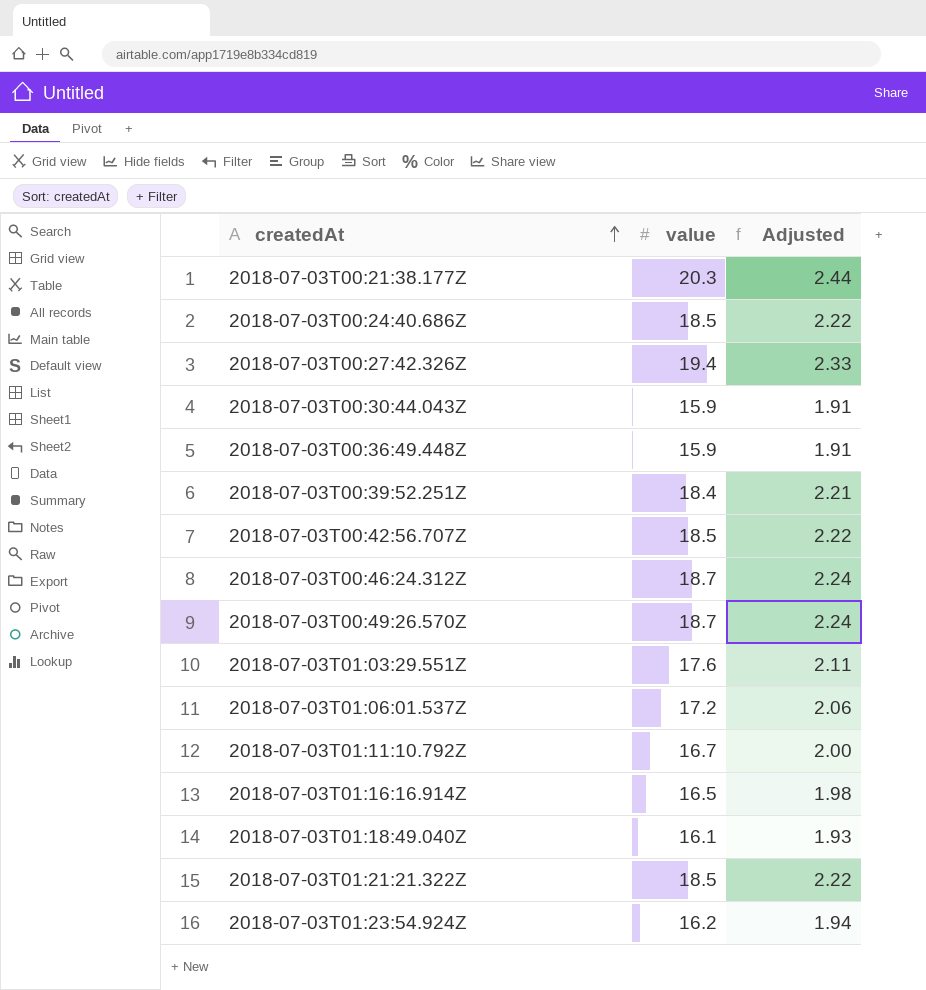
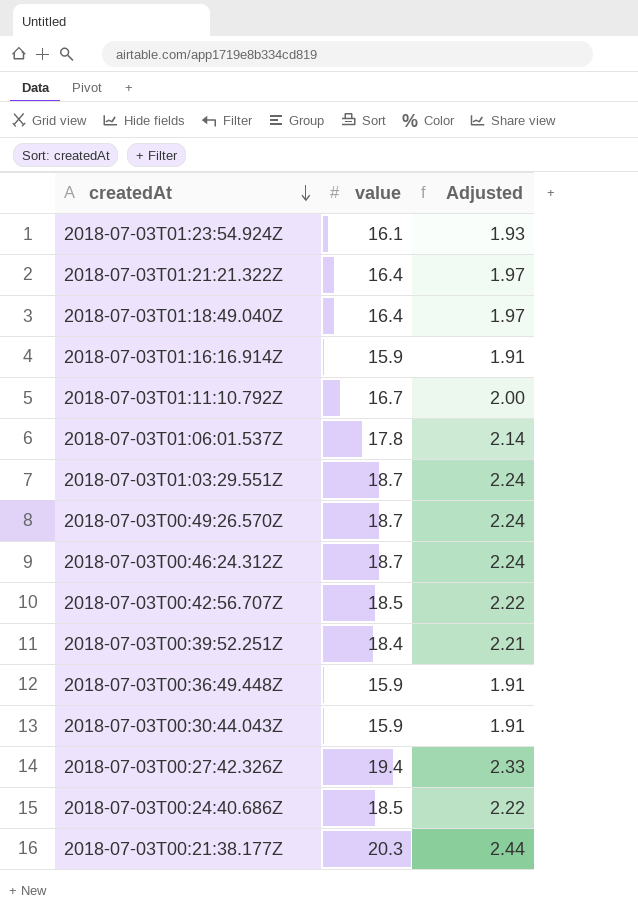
row order: createdAt ascending -> createdAt descending
2018-07-03T01:23:54.924Z | value: 16.2 -> 16.1
2018-07-03T01:23:54.924Z | Adjusted: 1.94 -> 1.93
2018-07-03T01:21:21.322Z | value: 18.5 -> 16.4
2018-07-03T01:21:21.322Z | Adjusted: 2.22 -> 1.97
2018-07-03T01:18:49.040Z | value: 16.1 -> 16.4
2018-07-03T01:18:49.040Z | Adjusted: 1.93 -> 1.97
2018-07-03T01:16:16.914Z | value: 16.5 -> 15.9
2018-07-03T01:16:16.914Z | Adjusted: 1.98 -> 1.91
2018-07-03T01:06:01.537Z | value: 17.2 -> 17.8
2018-07-03T01:06:01.537Z | Adjusted: 2.06 -> 2.14
2018-07-03T01:03:29.551Z | value: 17.6 -> 18.7
2018-07-03T01:03:29.551Z | Adjusted: 2.11 -> 2.24

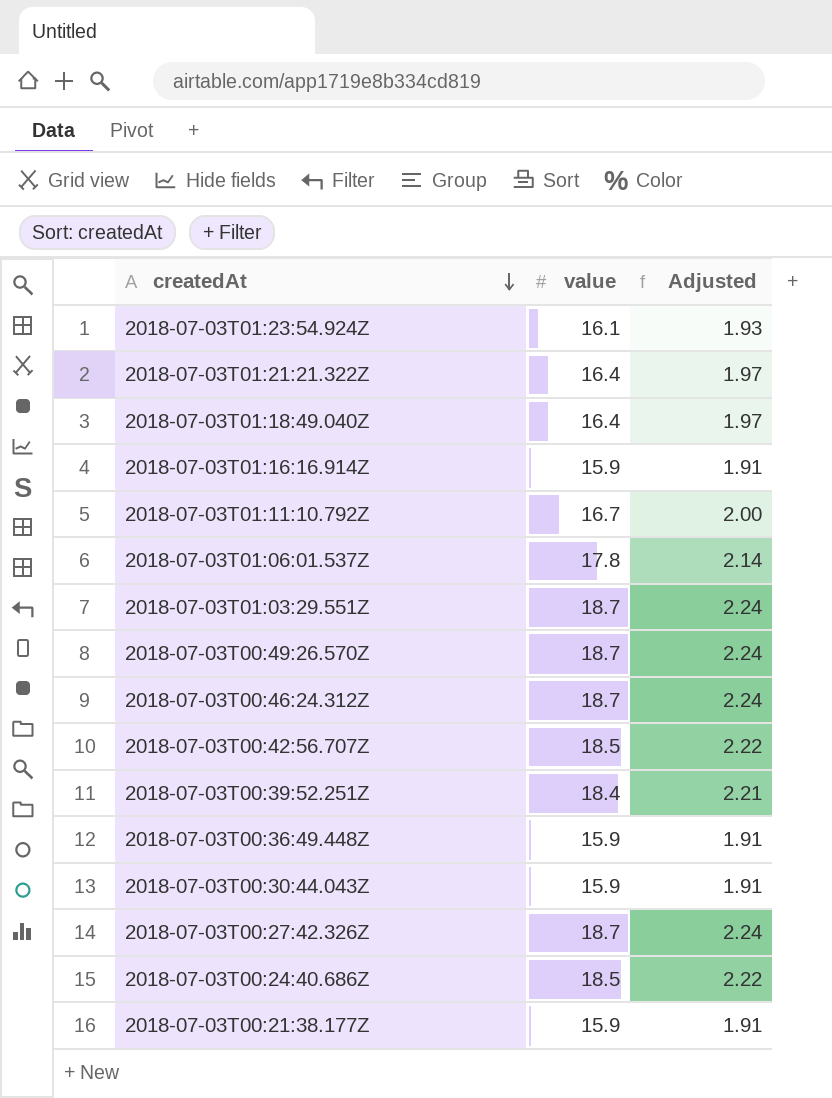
2018-07-03T00:27:42.326Z | value: 19.4 -> 18.7
2018-07-03T00:27:42.326Z | Adjusted: 2.33 -> 2.24
2018-07-03T00:21:38.177Z | value: 20.3 -> 15.9
2018-07-03T00:21:38.177Z | Adjusted: 2.44 -> 1.91

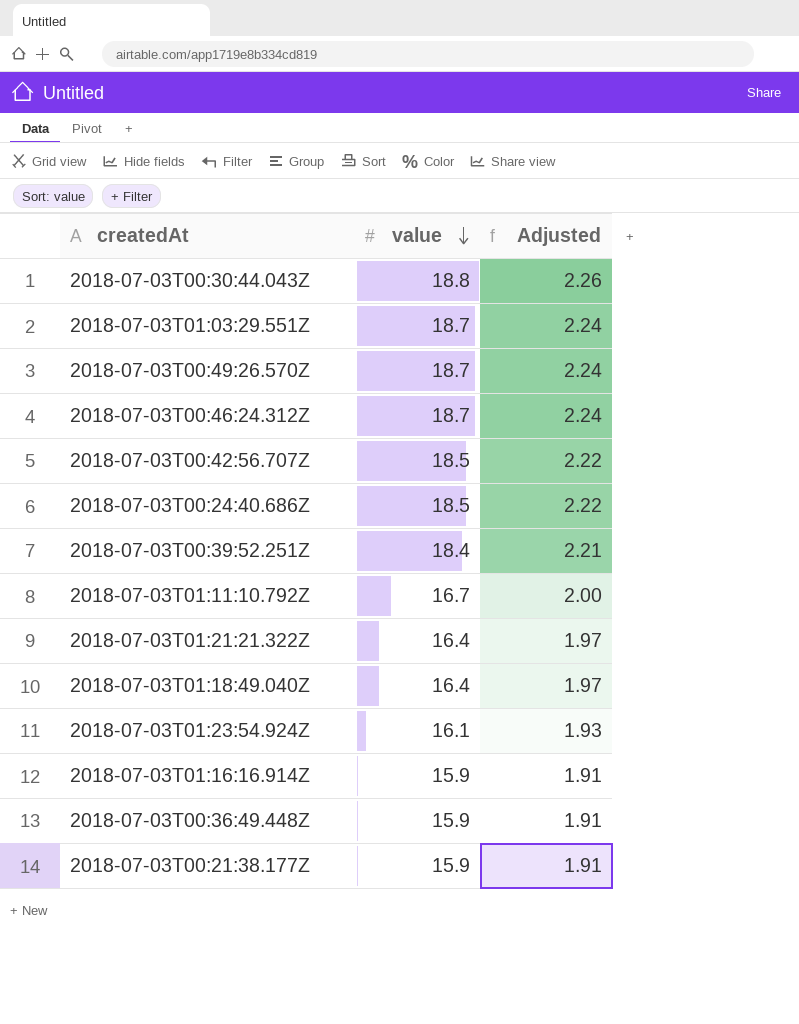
row order: createdAt descending -> value descending
row 2018-07-03T01:06:01.537Z: 17.8 | 2.14 -> none
row 2018-07-03T00:27:42.326Z: 18.7 | 2.24 -> none
2018-07-03T00:30:44.043Z | value: 15.9 -> 18.8
2018-07-03T00:30:44.043Z | Adjusted: 1.91 -> 2.26

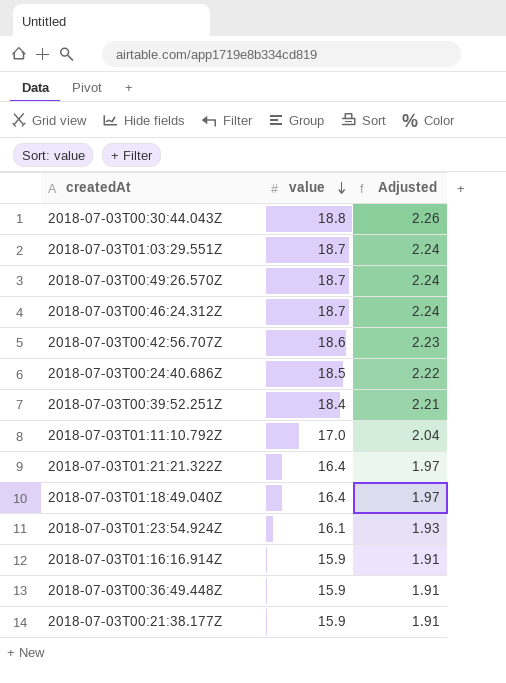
2018-07-03T00:42:56.707Z | value: 18.5 -> 18.6
2018-07-03T00:42:56.707Z | Adjusted: 2.22 -> 2.23
2018-07-03T01:11:10.792Z | value: 16.7 -> 17.0
2018-07-03T01:11:10.792Z | Adjusted: 2.00 -> 2.04

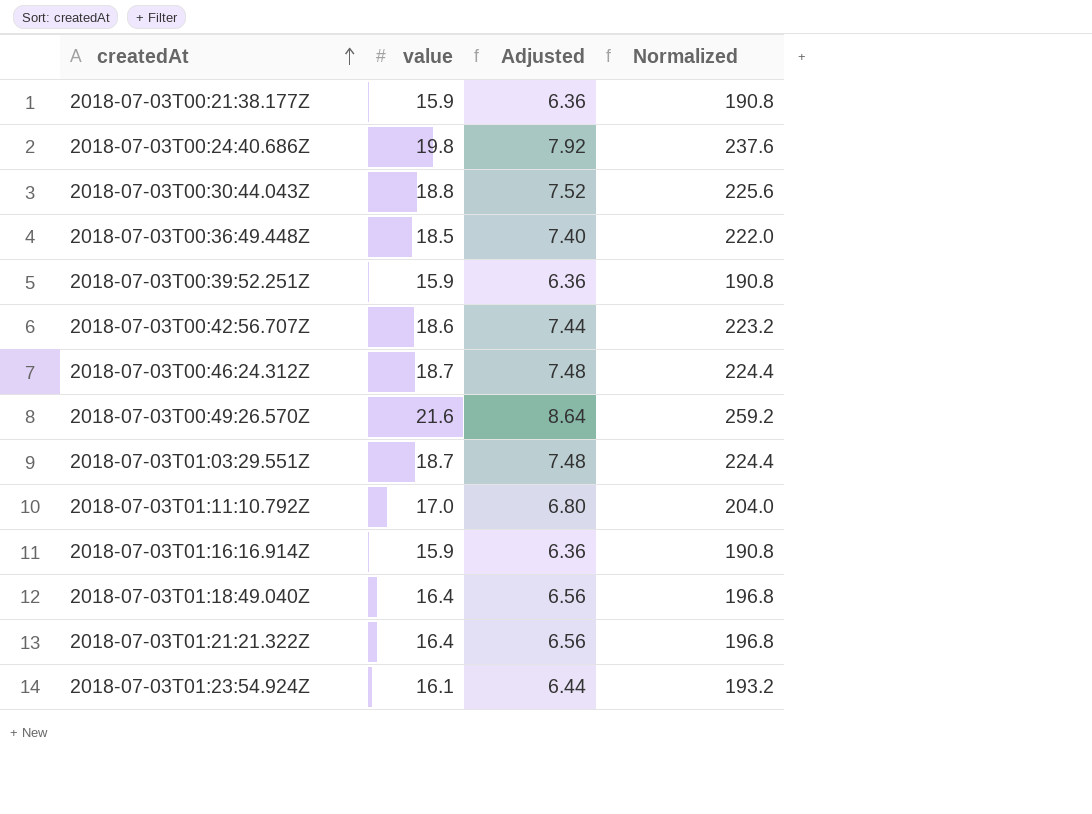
row order: value descending -> createdAt ascending
column Adjusted | formula: [value] * 0.12 -> [value] * 0.4
column Normalized | formula: none -> [value] * 12
2018-07-03T00:24:40.686Z | value: 18.5 -> 19.8
2018-07-03T00:36:49.448Z | value: 15.9 -> 18.5
2018-07-03T00:39:52.251Z | value: 18.4 -> 15.9
2018-07-03T00:49:26.570Z | value: 18.7 -> 21.6

